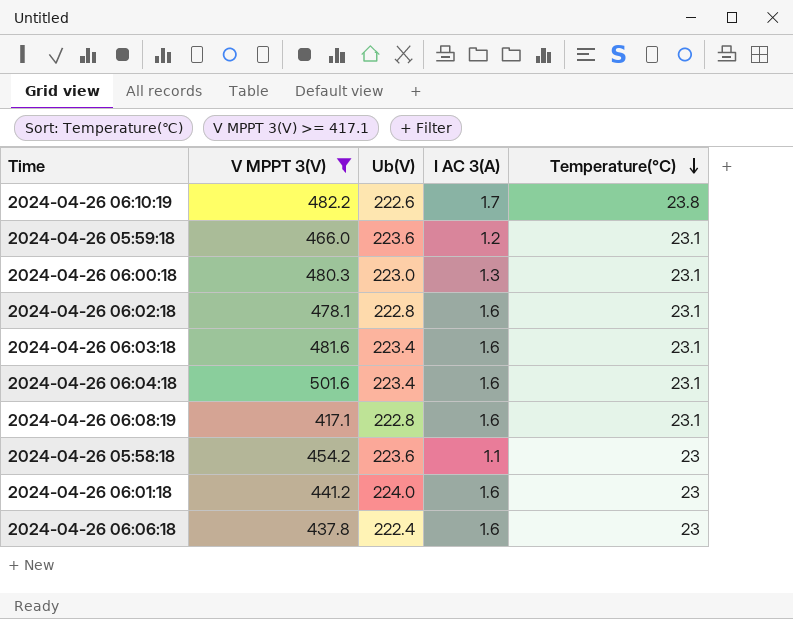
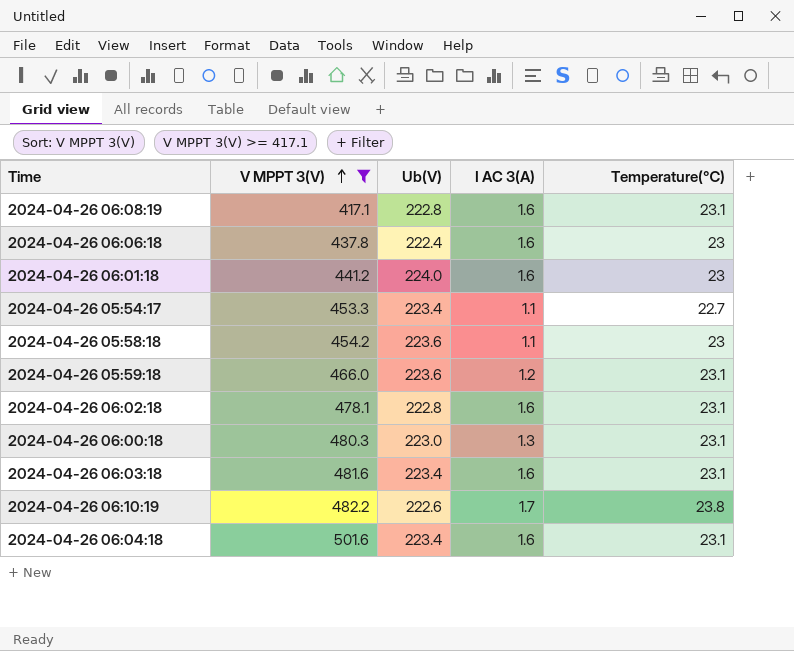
row order: Temperature(℃) descending -> V MPPT 3(V) ascending
row 2024-04-26 05:54:17: none -> 453.3 | 223.4 | 1.1 | 22.7

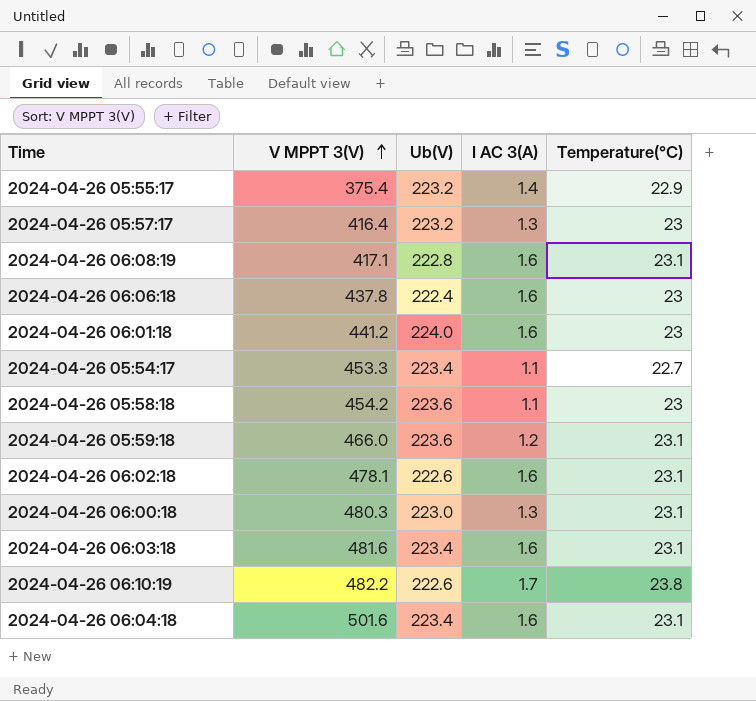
filter: V MPPT 3(V) >= 417.1 -> none
2024-04-26 06:02:18 | Ub(V): 222.8 -> 222.6

